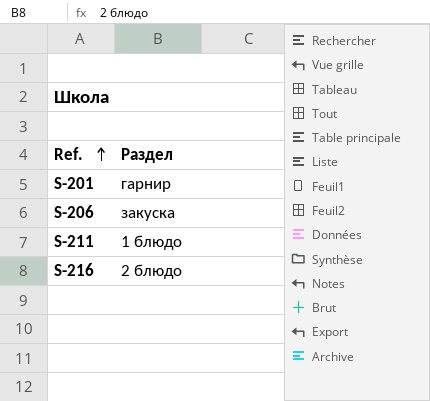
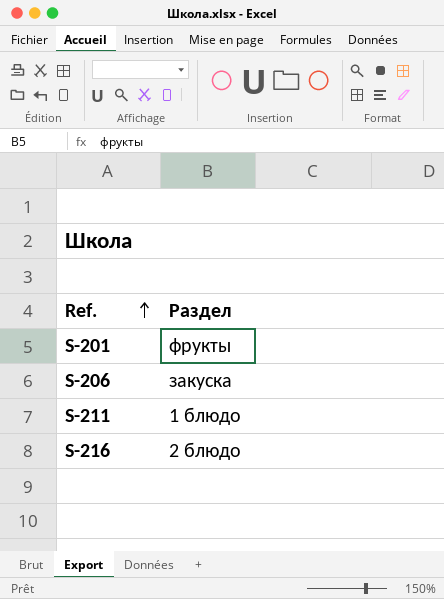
S-201 | Раздел: гарнир -> фрукты

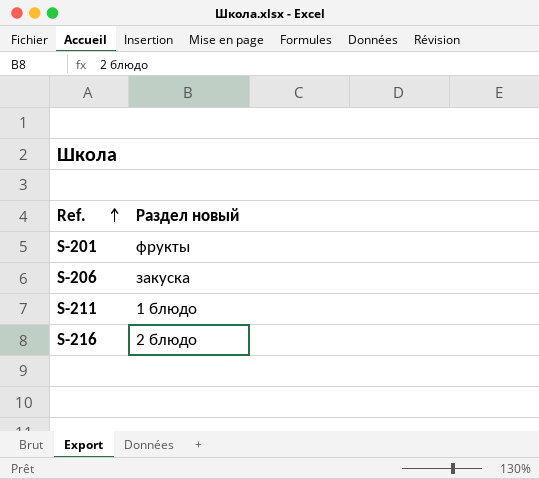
column name: Раздел -> Раздел новый

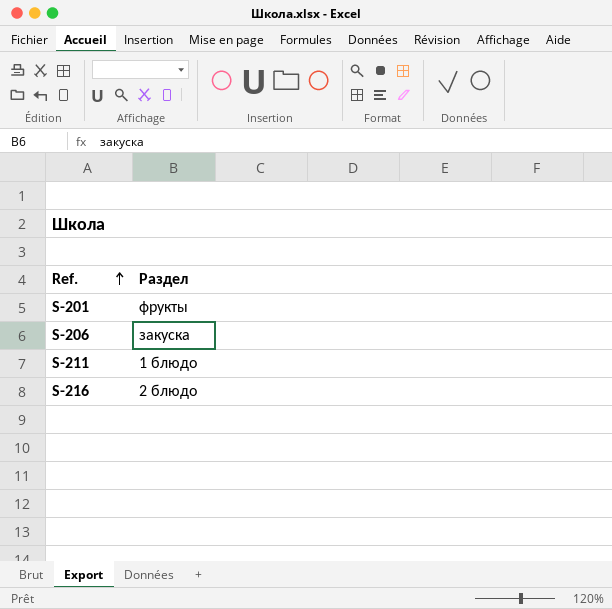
column name: Раздел новый -> Раздел

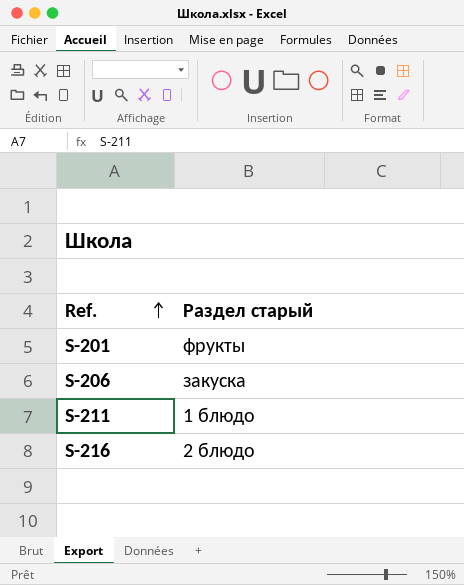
column name: Раздел -> Раздел старый

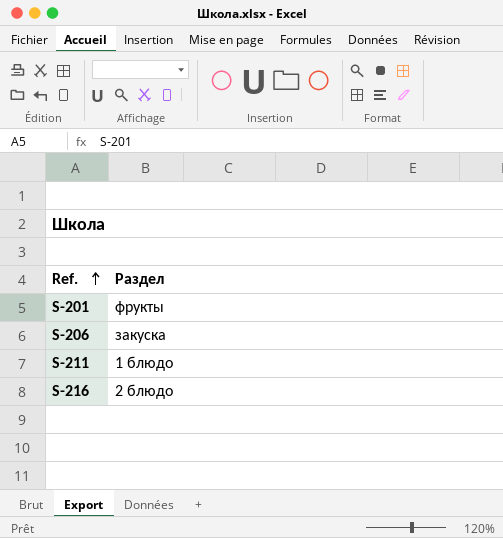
column name: Раздел старый -> Раздел

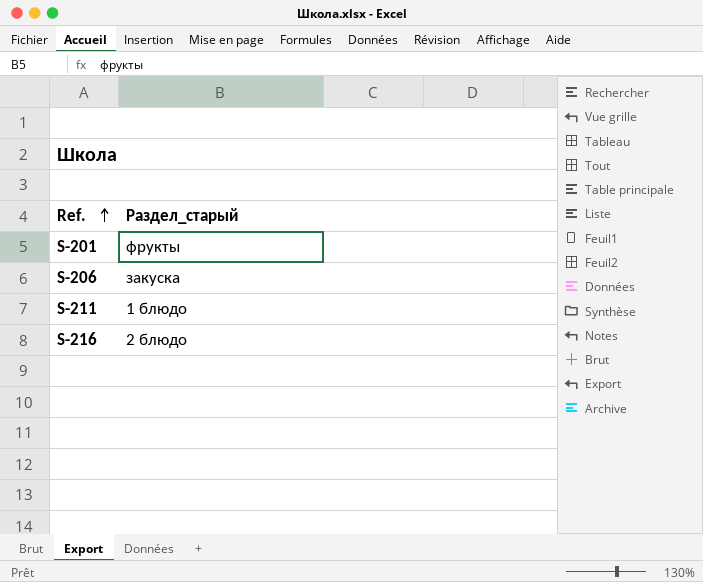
column name: Раздел -> Раздел_старый

